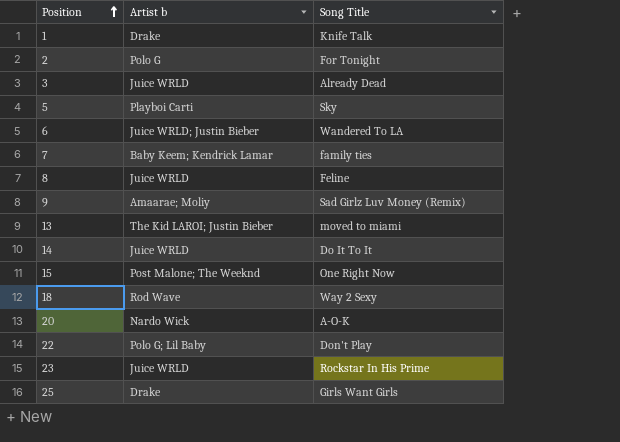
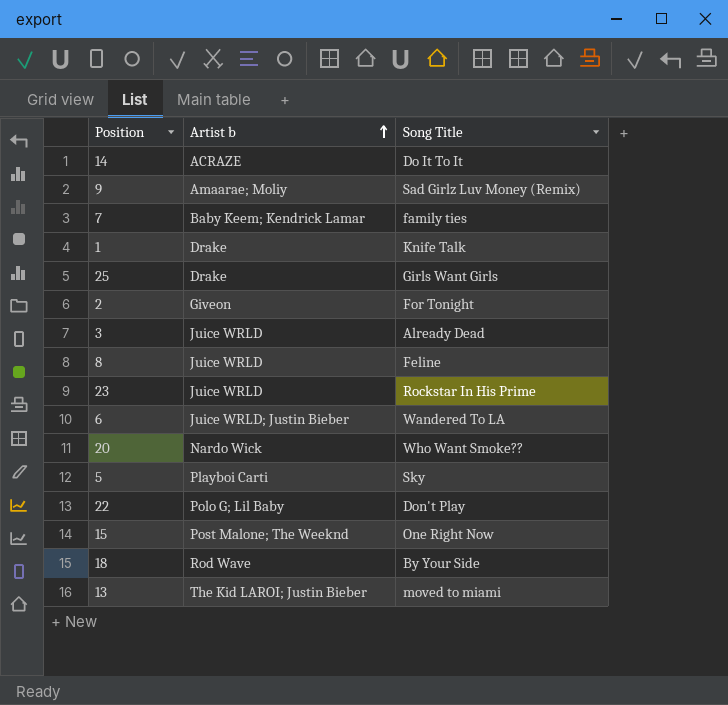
row order: Position ascending -> Artist b ascending
14 | Artist b: Juice WRLD -> ACRAZE
2 | Artist b: Polo G -> Giveon
20 | Song Title: A-O-K -> Who Want Smoke??
18 | Song Title: Way 2 Sexy -> By Your Side

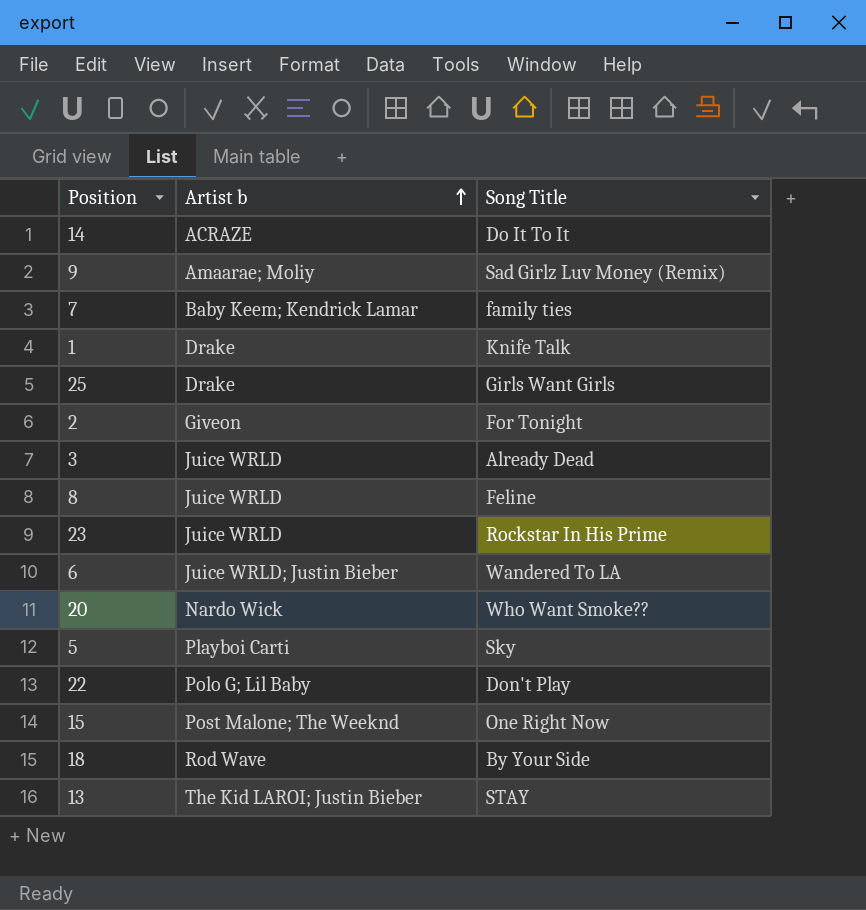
13 | Song Title: moved to miami -> STAY

